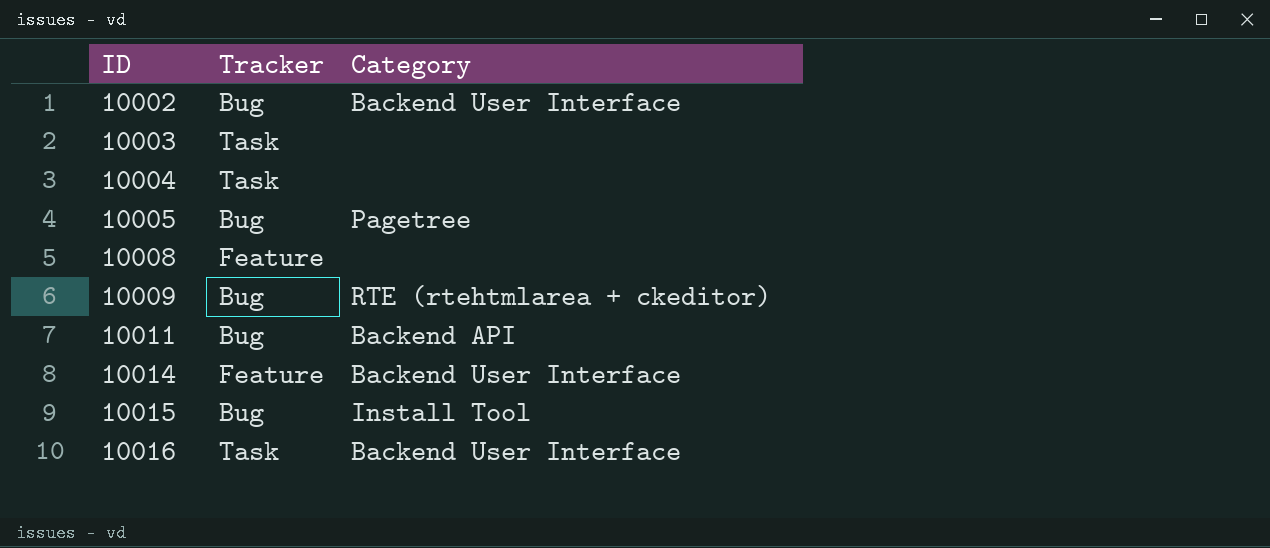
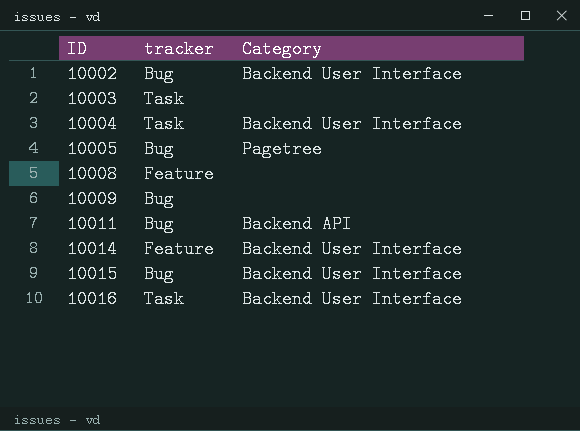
column name: Tracker -> tracker
10004 | Category: none -> Backend User Interface
10009 | Category: RTE (rtehtmlarea + ckeditor) -> none
10015 | Category: Install Tool -> Backend User Interface

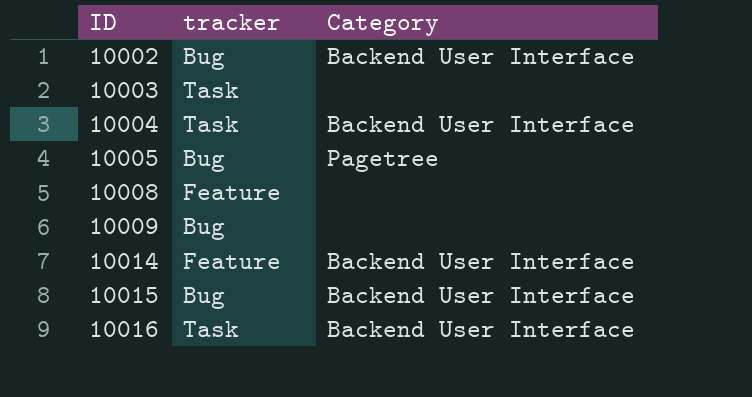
row 10011: Bug | Backend API -> none

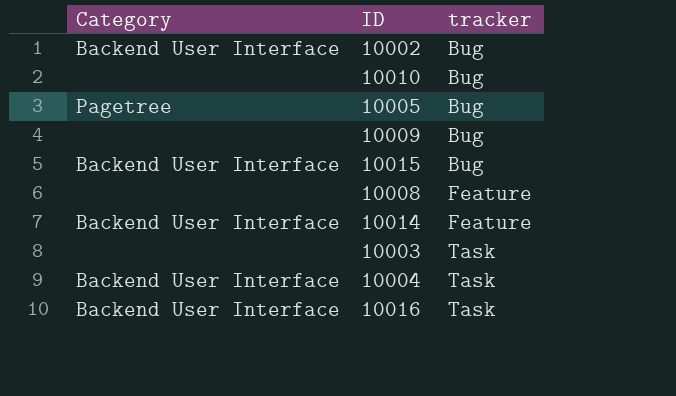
row order: ID ascending -> tracker ascending
column Category | position: 3 -> 1
row 10010: none -> none | Bug

